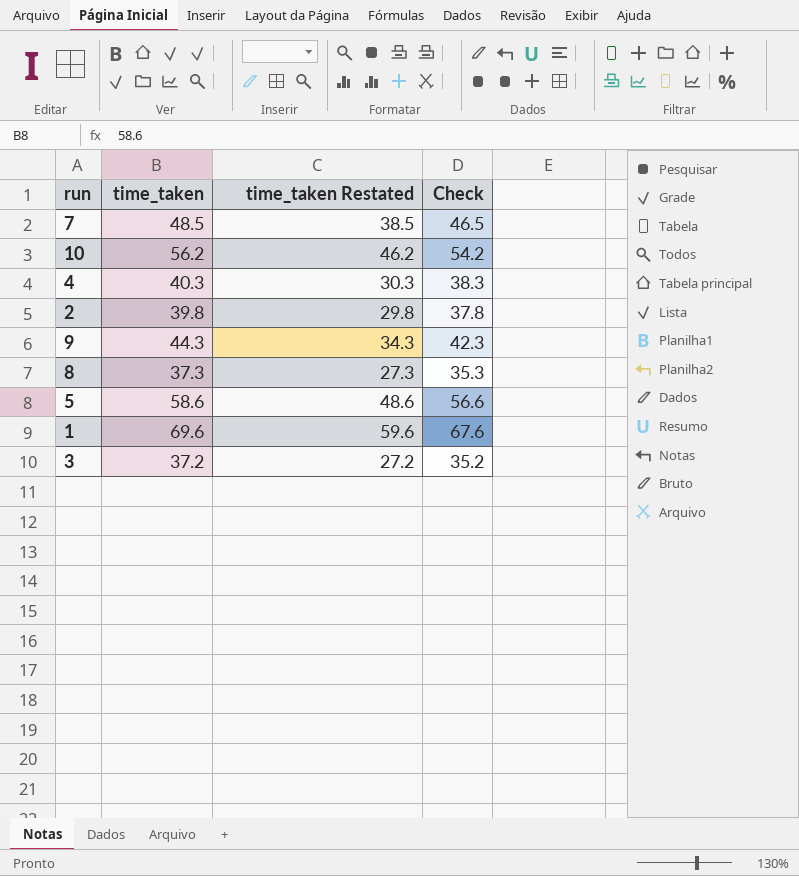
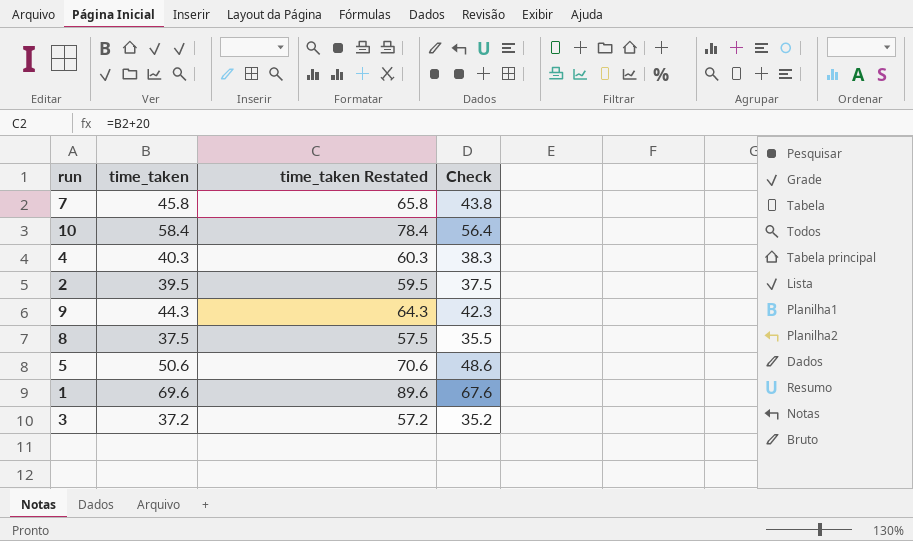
column time_taken Restated | formula: [time_taken] - 10 -> [time_taken] + 20
7 | time_taken: 48.5 -> 45.8
7 | Check: 46.5 -> 43.8
10 | time_taken: 56.2 -> 58.4
10 | Check: 54.2 -> 56.4
2 | time_taken: 39.8 -> 39.5
2 | Check: 37.8 -> 37.5
8 | time_taken: 37.3 -> 37.5
8 | Check: 35.3 -> 35.5
5 | time_taken: 58.6 -> 50.6
5 | Check: 56.6 -> 48.6

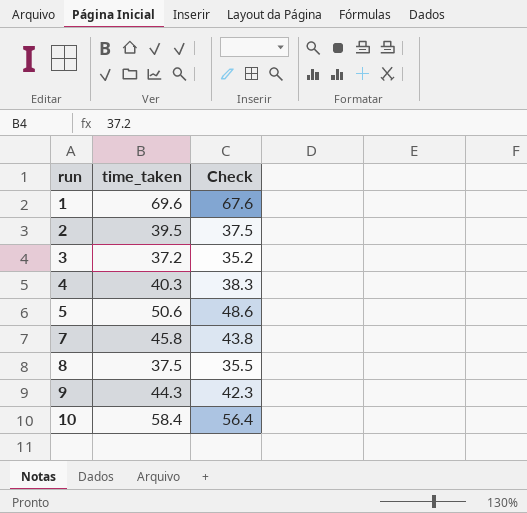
row order: none -> run ascending
column time_taken Restated | formula: [time_taken] + 20 -> none

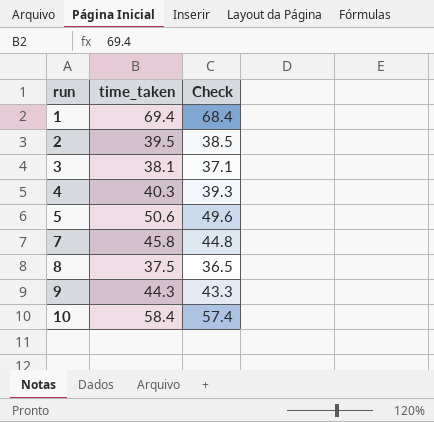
column Check | formula: [time_taken] - 2 -> [time_taken] - 1
1 | time_taken: 69.6 -> 69.4
3 | time_taken: 37.2 -> 38.1

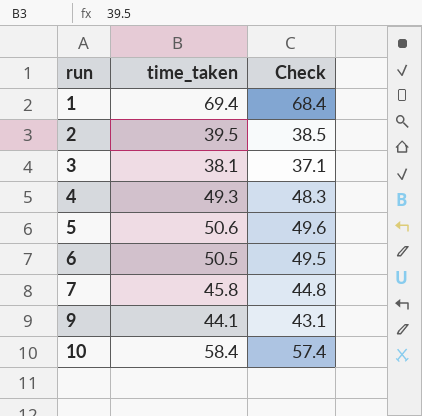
row 8: 37.5 | 36.5 -> none
4 | time_taken: 40.3 -> 49.3
4 | Check: 39.3 -> 48.3
row 6: none -> 50.5 | 49.5
9 | time_taken: 44.3 -> 44.1
9 | Check: 43.3 -> 43.1

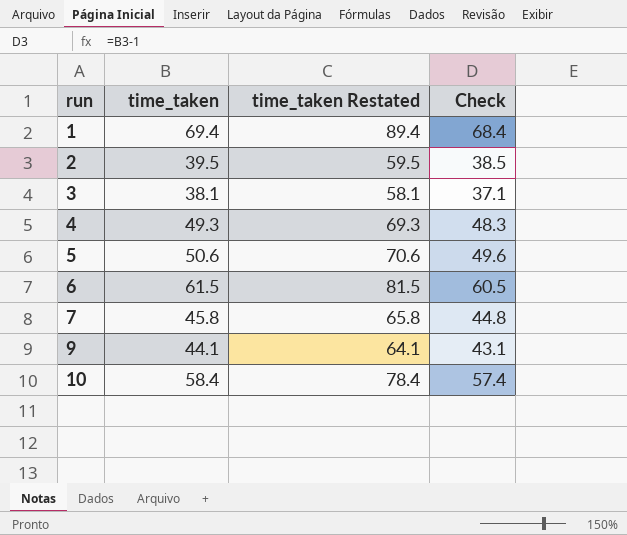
column time_taken Restated | formula: none -> [time_taken] + 20
6 | time_taken: 50.5 -> 61.5
6 | Check: 49.5 -> 60.5

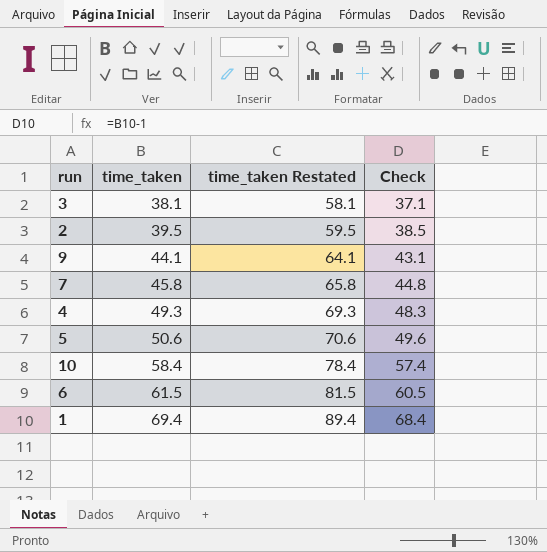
row order: run ascending -> time_taken ascending

